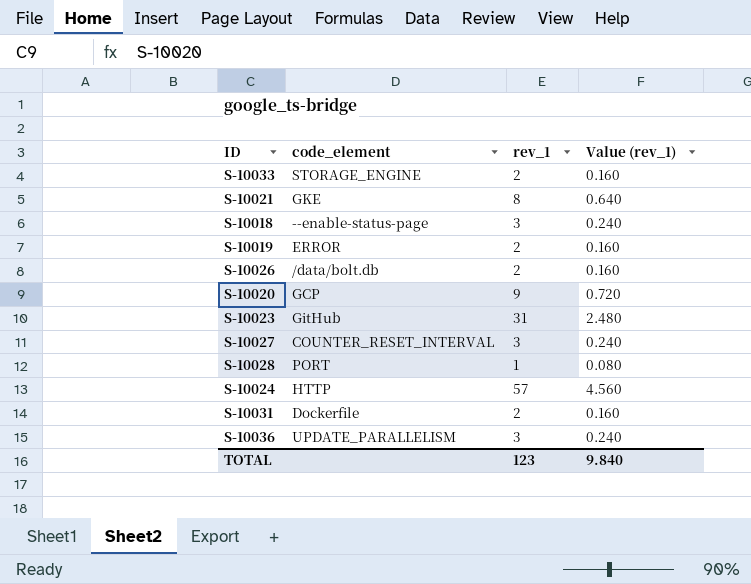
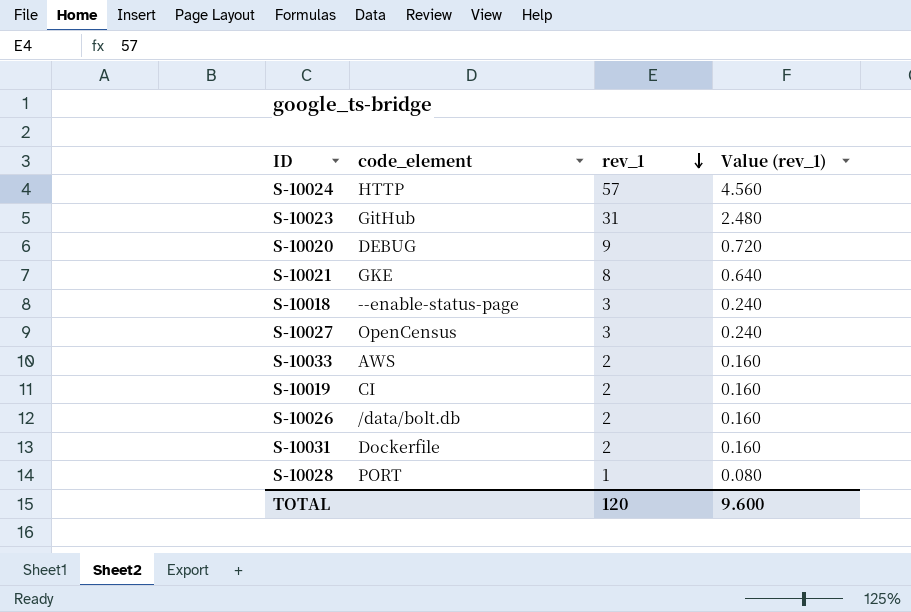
row order: none -> rev_1 descending
row S-10036: UPDATE_PARALLELISM | 3 | 0.240 -> none
S-10020 | code_element: GCP -> DEBUG
S-10027 | code_element: COUNTER_RESET_INTERVAL -> OpenCensus
S-10033 | code_element: STORAGE_ENGINE -> AWS
S-10019 | code_element: ERROR -> CI
TOTAL | rev_1: 123 -> 120
TOTAL | Value (rev_1): 9.840 -> 9.600

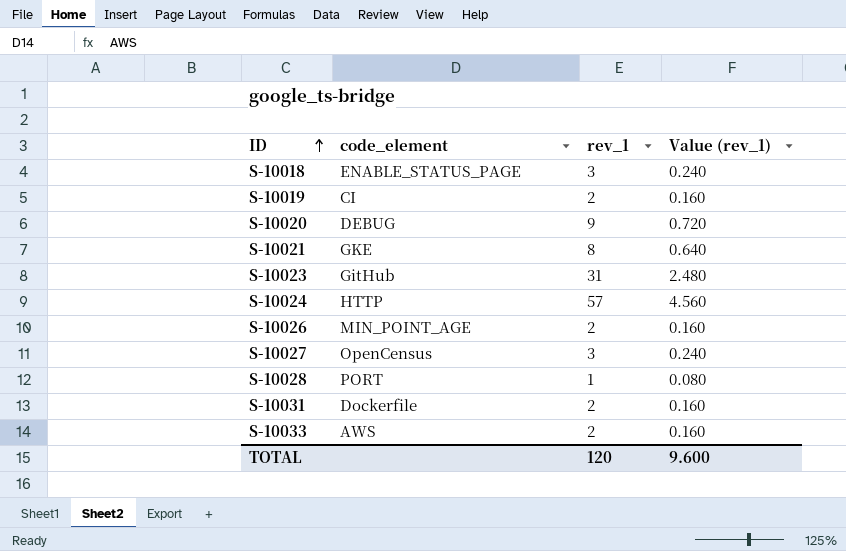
row order: rev_1 descending -> ID ascending
S-10018 | code_element: --enable-status-page -> ENABLE_STATUS_PAGE
S-10026 | code_element: /data/bolt.db -> MIN_POINT_AGE

